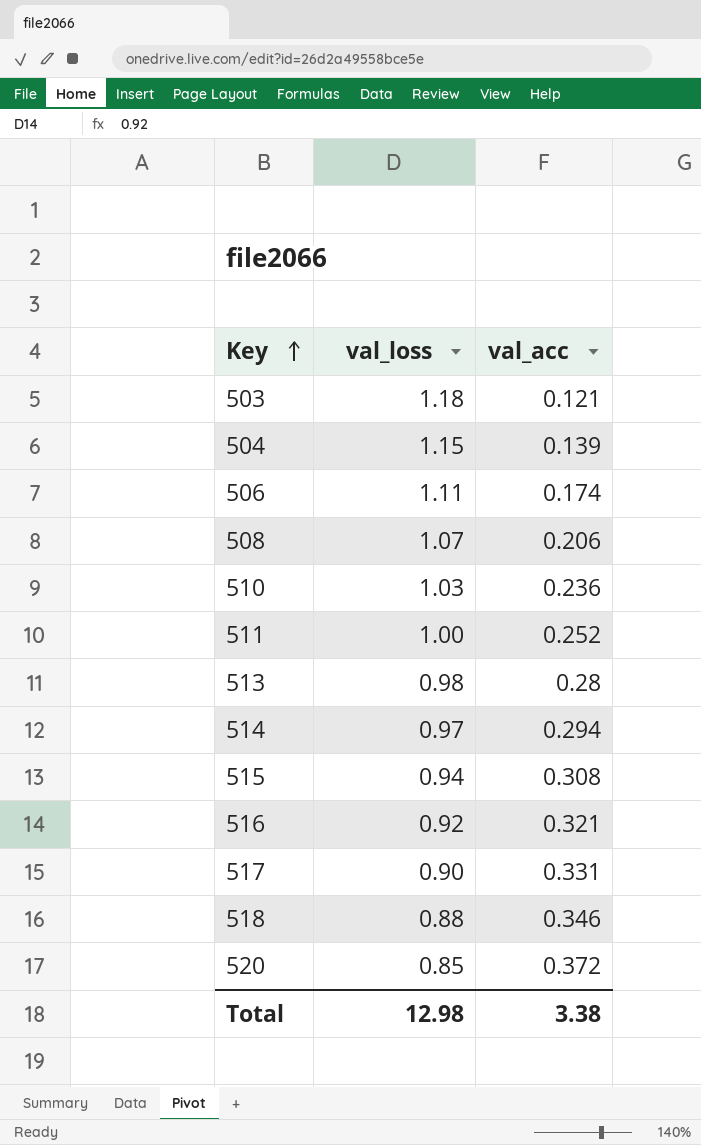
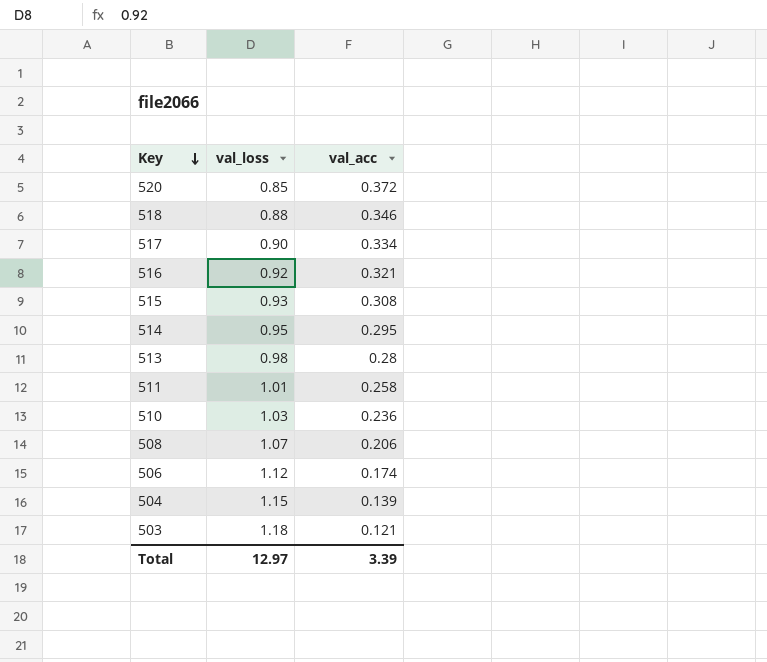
row order: Key ascending -> Key descending
517 | val_acc: 0.331 -> 0.334
515 | val_loss: 0.94 -> 0.93
514 | val_loss: 0.97 -> 0.95
514 | val_acc: 0.294 -> 0.295
511 | val_loss: 1.00 -> 1.01
511 | val_acc: 0.252 -> 0.258
506 | val_loss: 1.11 -> 1.12
Total | val_loss: 12.98 -> 12.97
Total | val_acc: 3.38 -> 3.39

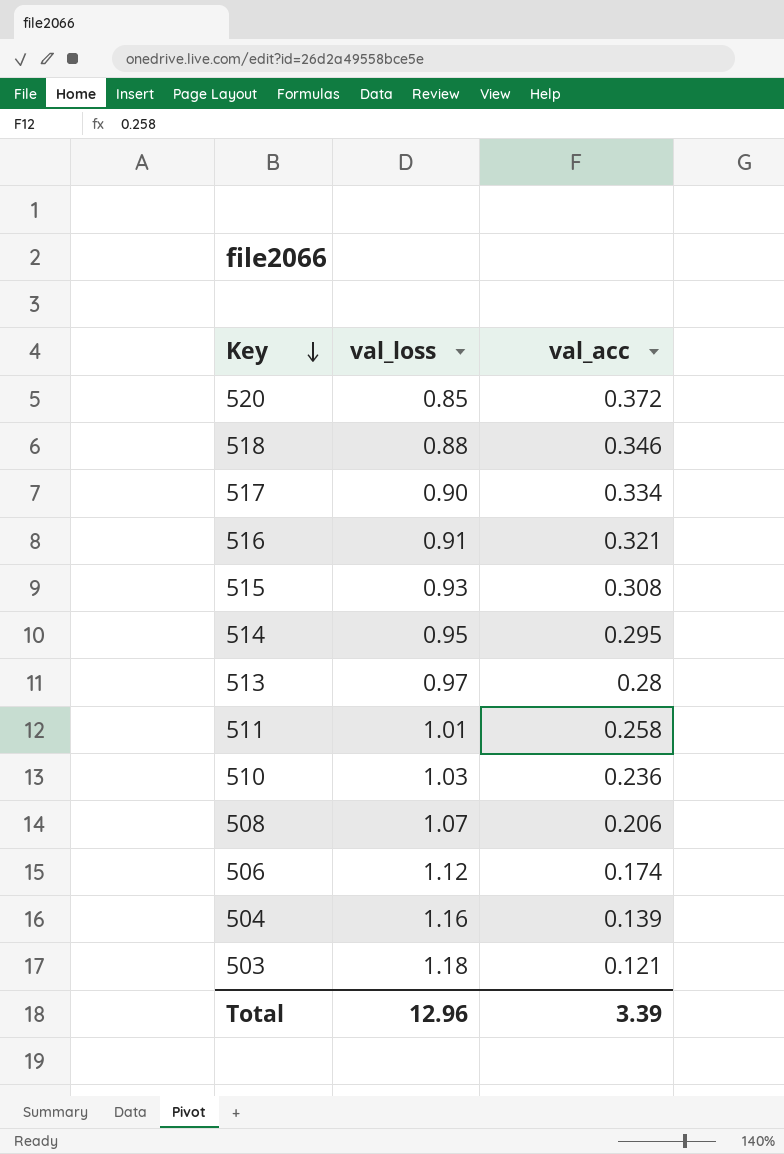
516 | val_loss: 0.92 -> 0.91
513 | val_loss: 0.98 -> 0.97
504 | val_loss: 1.15 -> 1.16
Total | val_loss: 12.97 -> 12.96

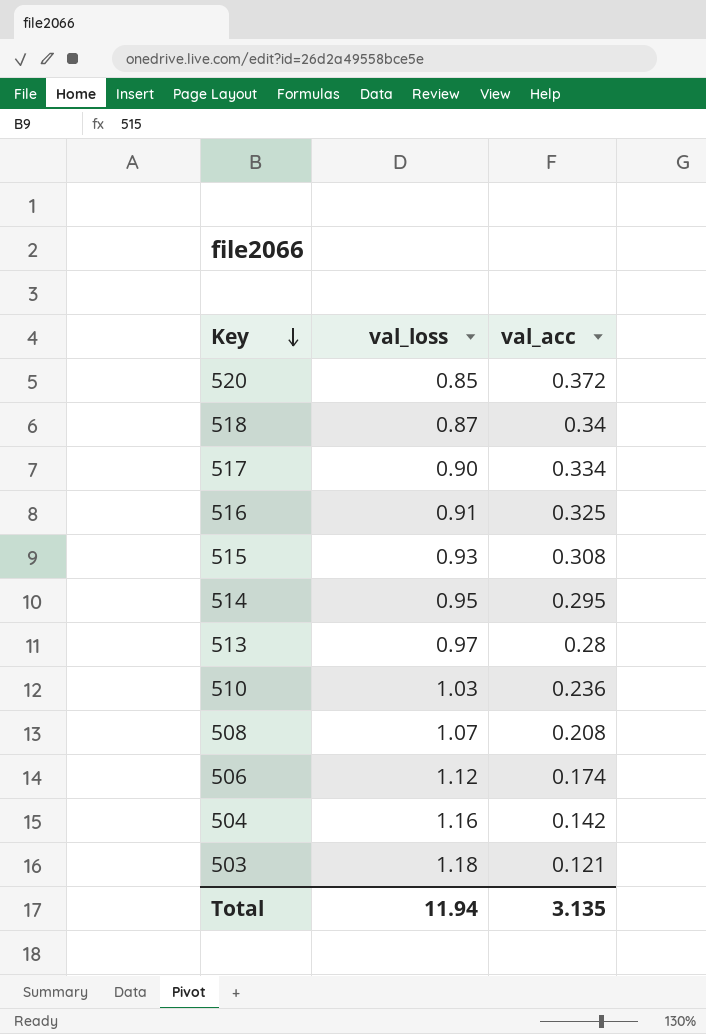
row 511: 1.01 | 0.258 -> none
518 | val_loss: 0.88 -> 0.87
518 | val_acc: 0.346 -> 0.34
516 | val_acc: 0.321 -> 0.325
508 | val_acc: 0.206 -> 0.208
504 | val_acc: 0.139 -> 0.142
Total | val_loss: 12.96 -> 11.94
Total | val_acc: 3.39 -> 3.135

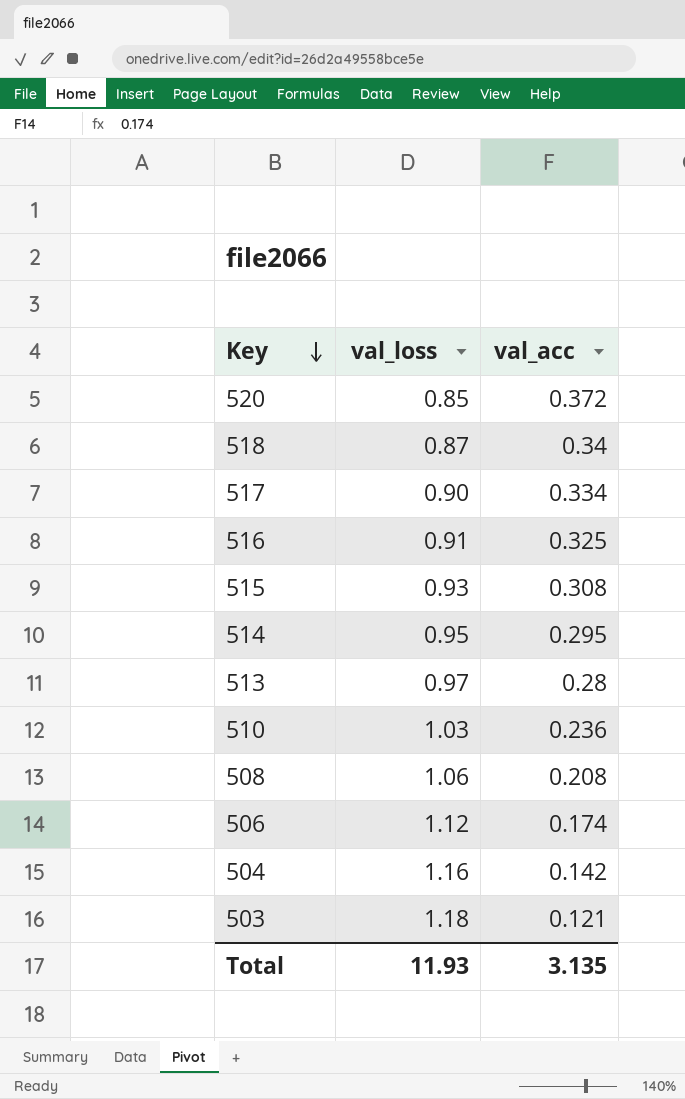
508 | val_loss: 1.07 -> 1.06
Total | val_loss: 11.94 -> 11.93

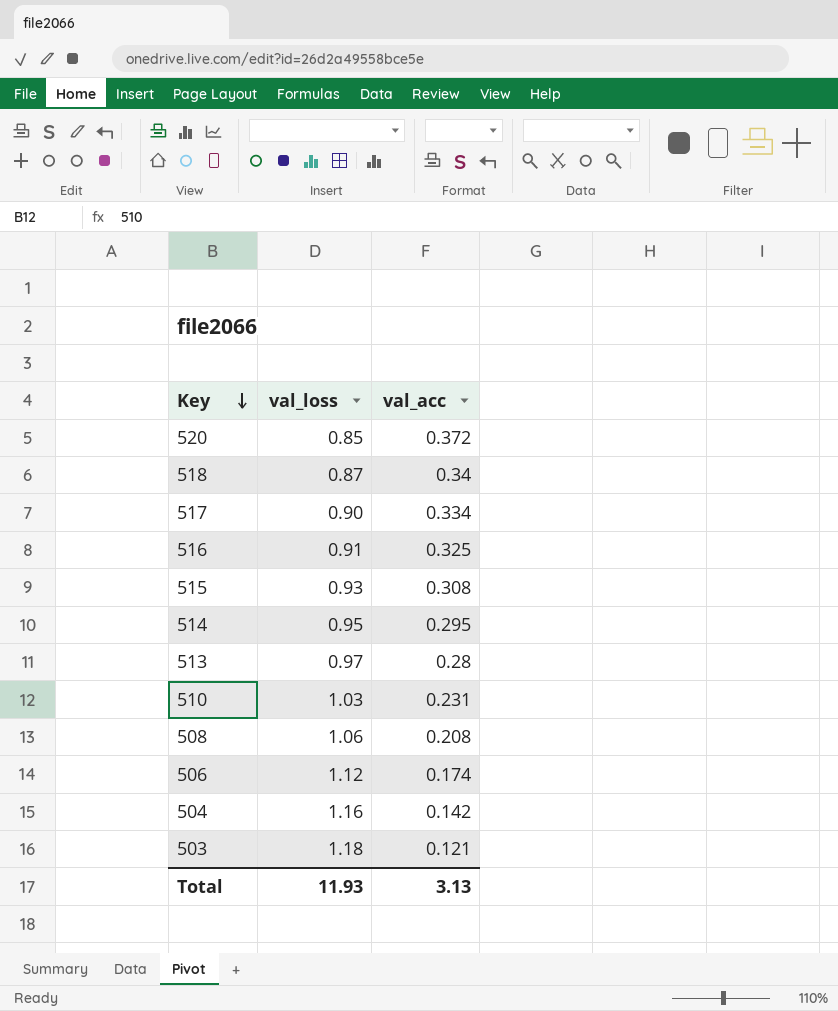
510 | val_acc: 0.236 -> 0.231
Total | val_acc: 3.135 -> 3.13

